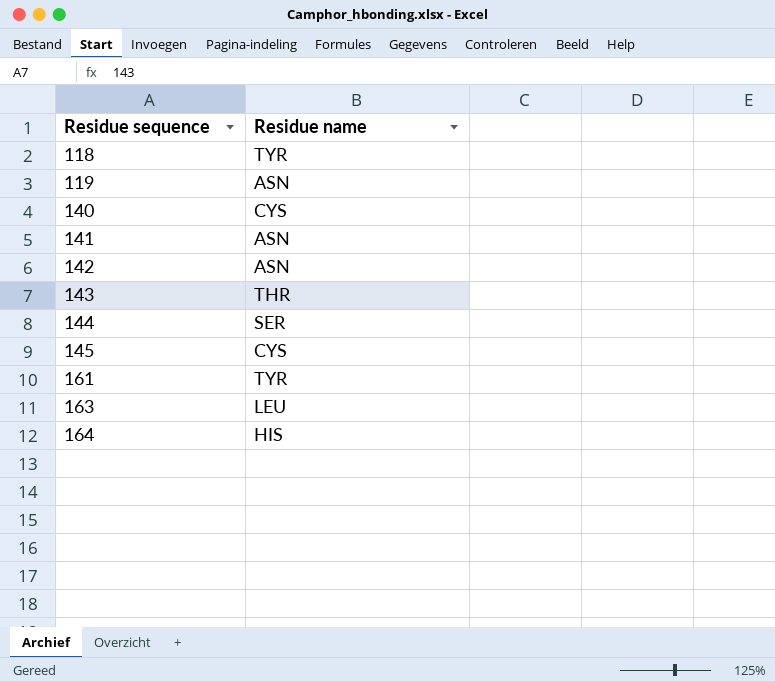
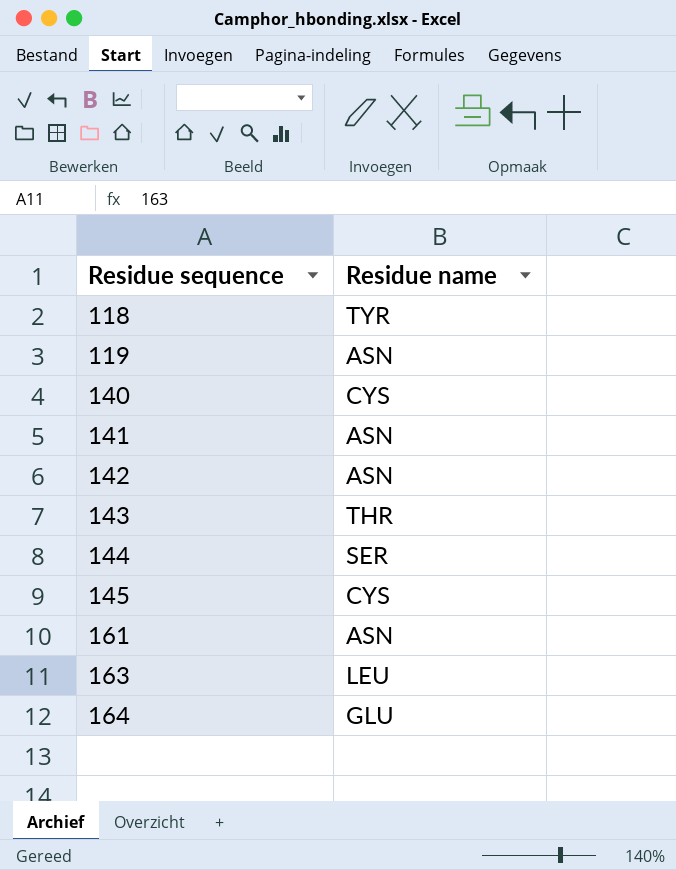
161 | Residue name: TYR -> ASN
164 | Residue name: HIS -> GLU

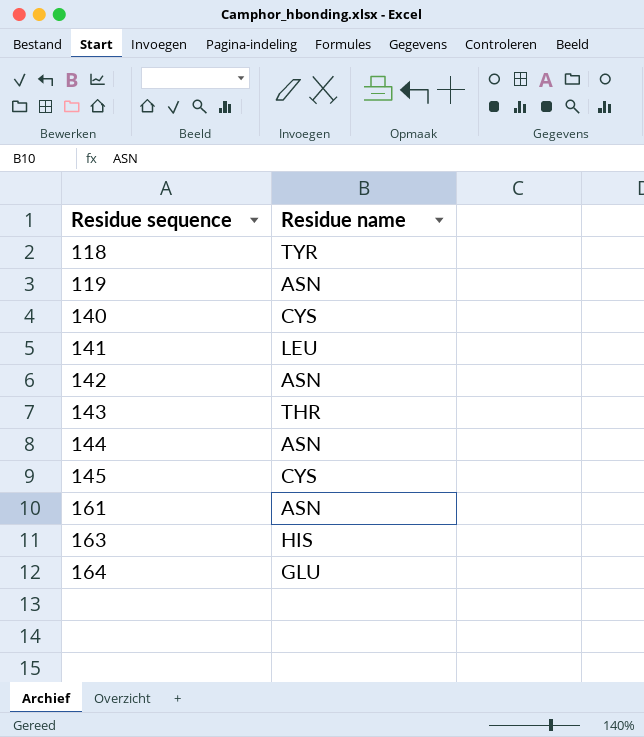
141 | Residue name: ASN -> LEU
144 | Residue name: SER -> ASN
163 | Residue name: LEU -> HIS

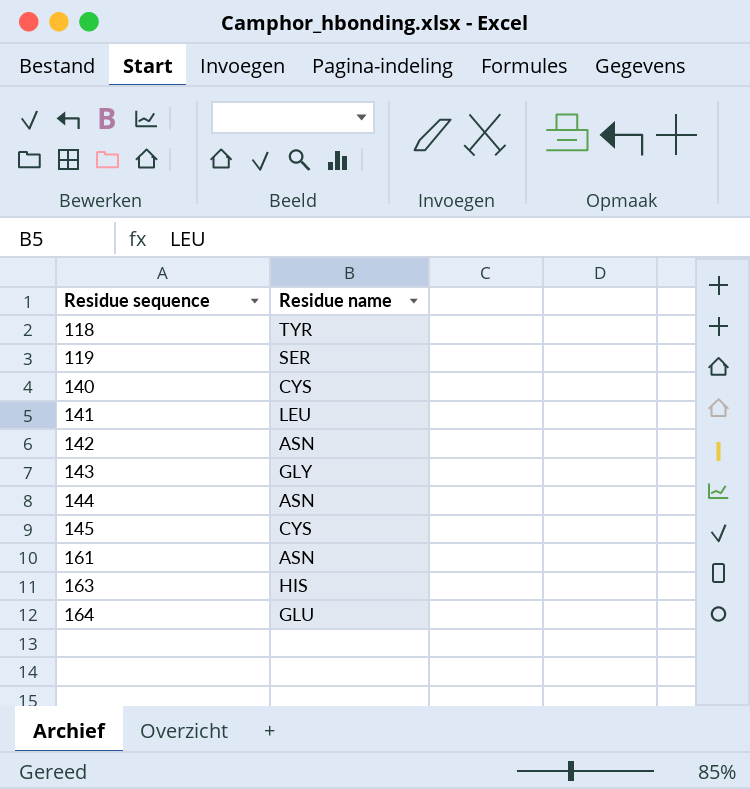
119 | Residue name: ASN -> SER
143 | Residue name: THR -> GLY

